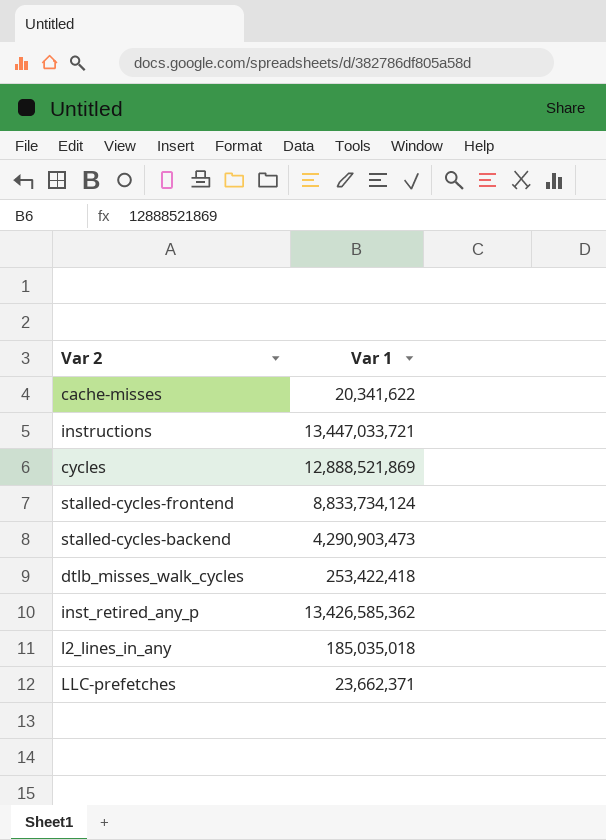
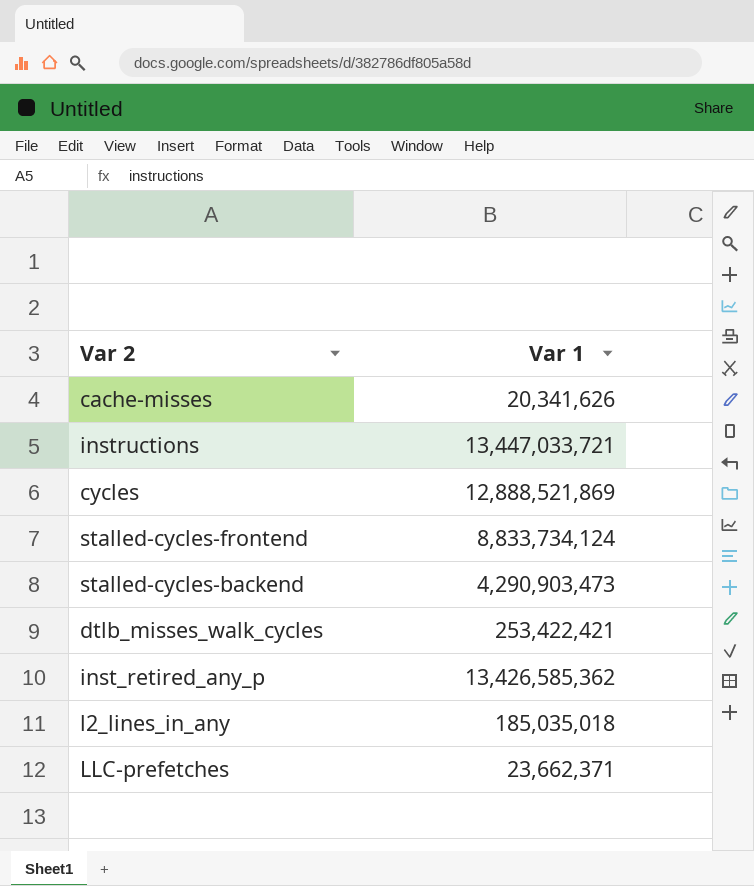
cache-misses | Var 1: 20,341,622 -> 20,341,626
dtlb_misses_walk_cycles | Var 1: 253,422,418 -> 253,422,421

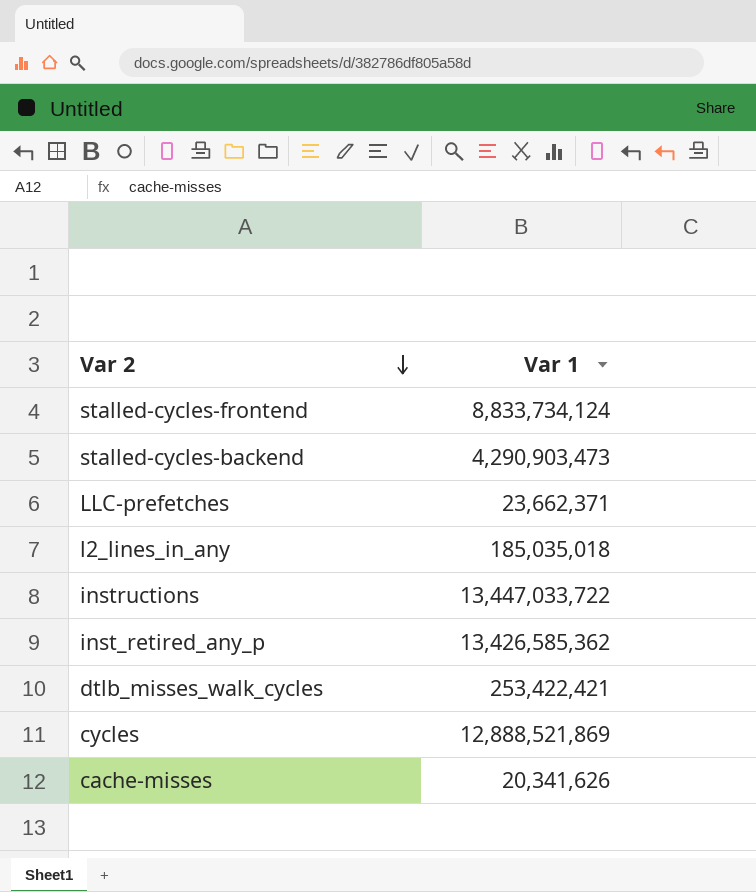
row order: none -> Var 2 descending
instructions | Var 1: 13,447,033,721 -> 13,447,033,722

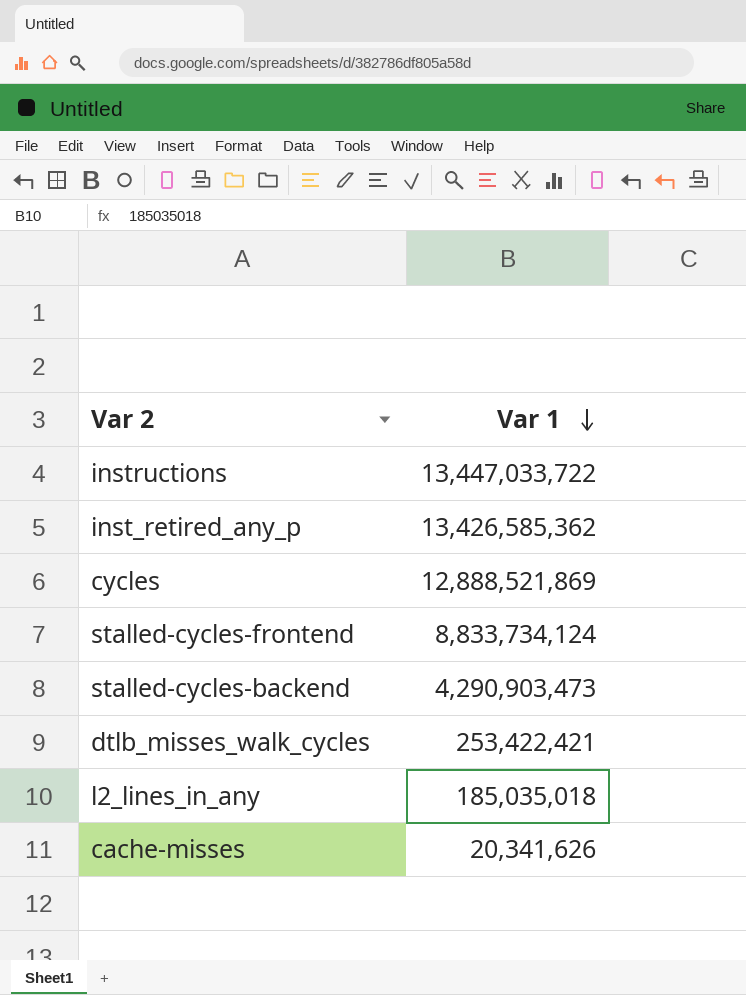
row order: Var 2 descending -> Var 1 descending
row LLC-prefetches: 23,662,371 -> none

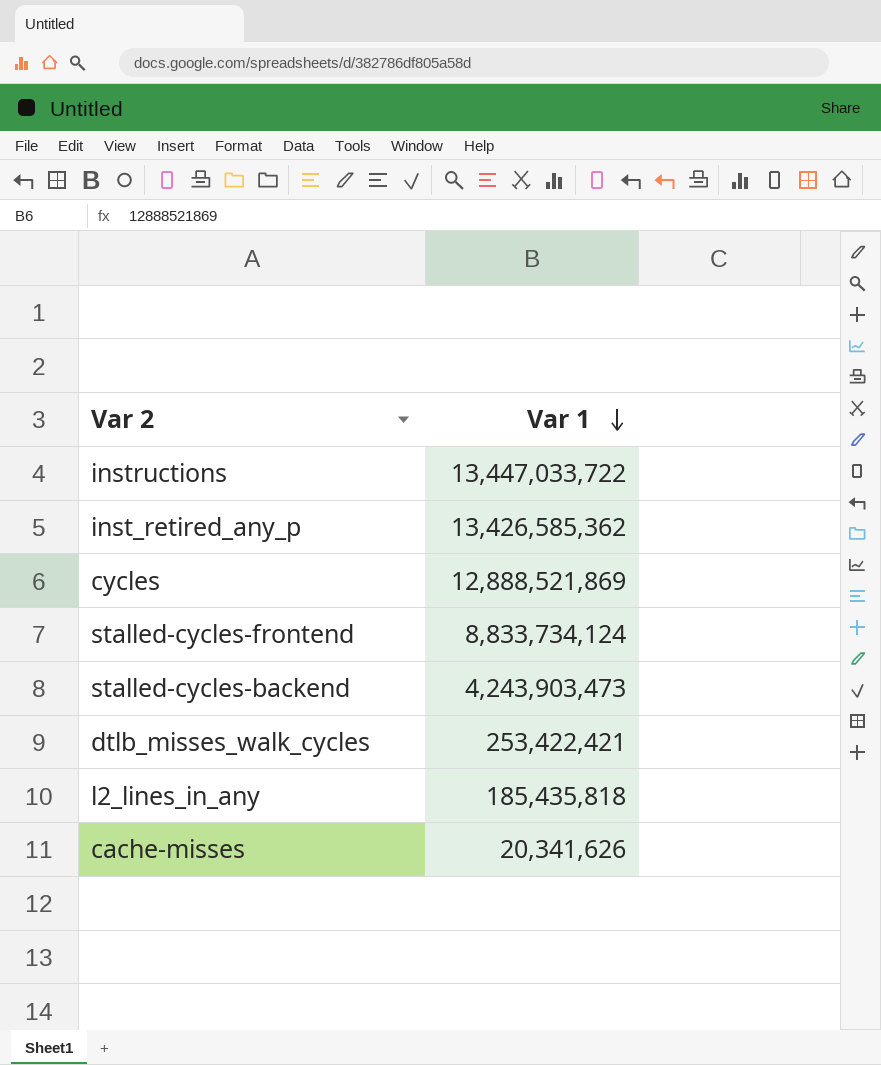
stalled-cycles-backend | Var 1: 4,290,903,473 -> 4,243,903,473
l2_lines_in_any | Var 1: 185,035,018 -> 185,435,818

